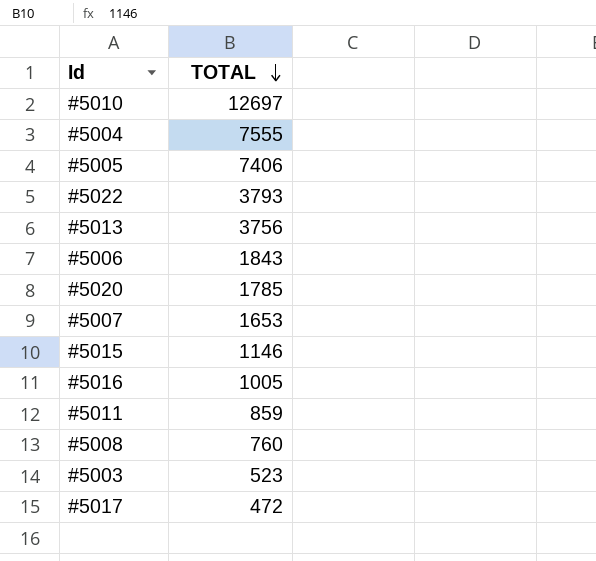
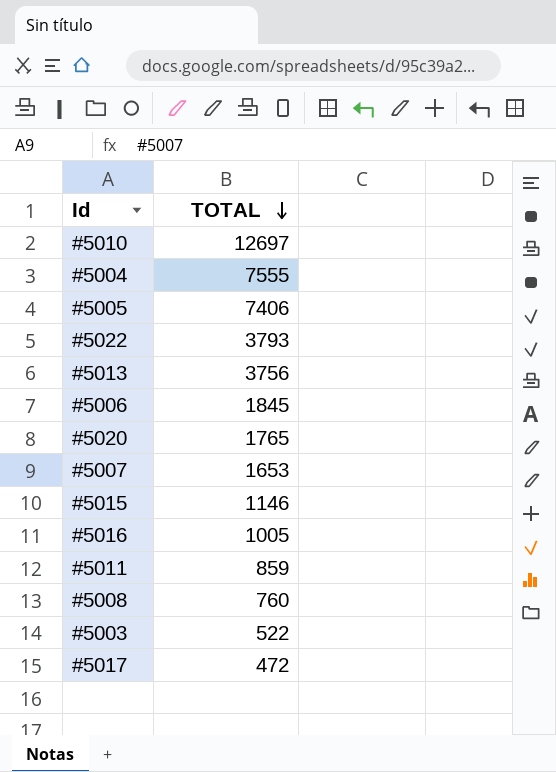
#5006 | TOTAL: 1843 -> 1845
#5020 | TOTAL: 1785 -> 1765
#5003 | TOTAL: 523 -> 522

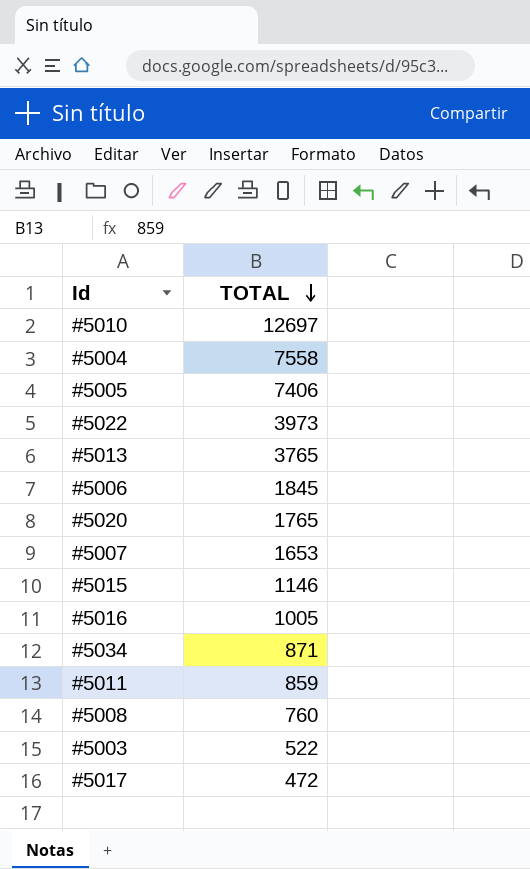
#5004 | TOTAL: 7555 -> 7558
#5022 | TOTAL: 3793 -> 3973
#5013 | TOTAL: 3756 -> 3765
row #5034: none -> 871

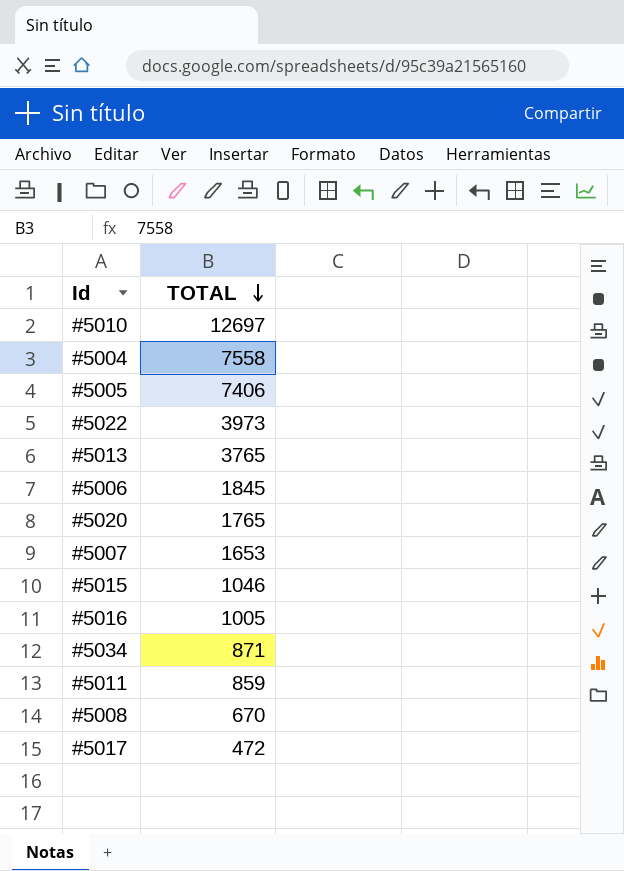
row #5003: 522 -> none
#5015 | TOTAL: 1146 -> 1046
#5008 | TOTAL: 760 -> 670

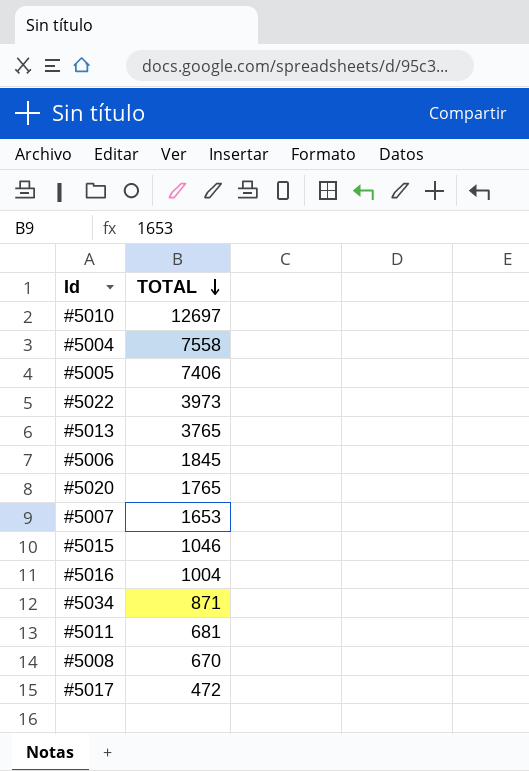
#5016 | TOTAL: 1005 -> 1004
#5011 | TOTAL: 859 -> 681

